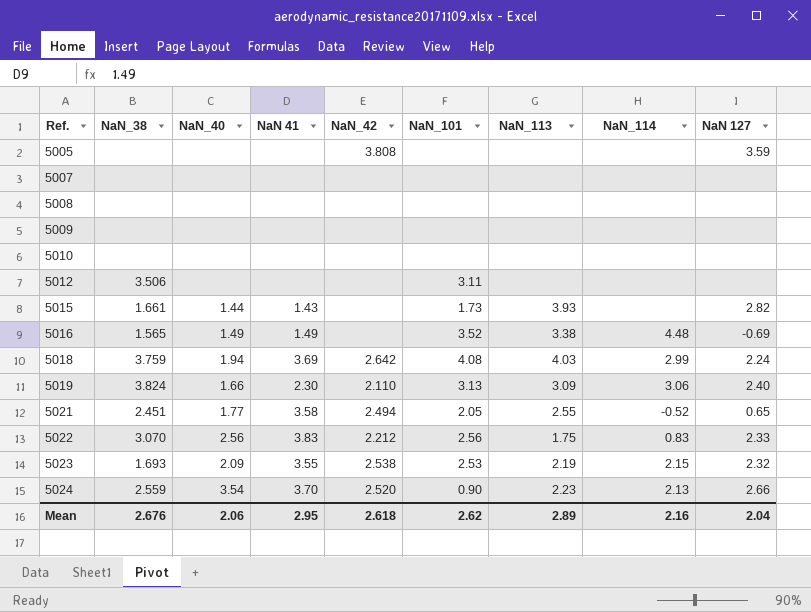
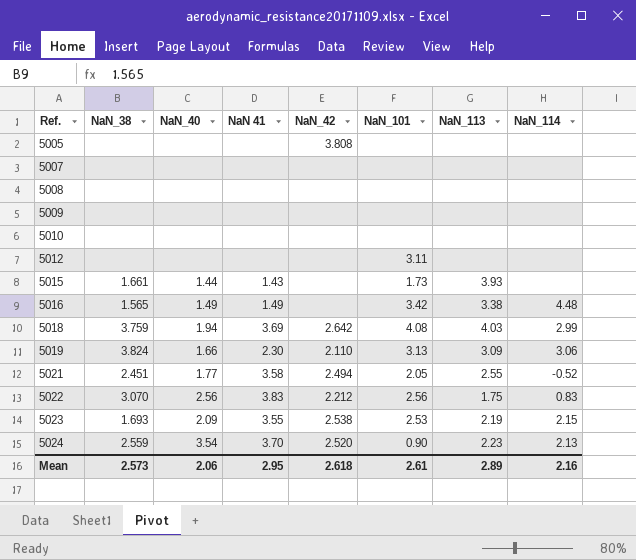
column NaN 127 | position: 9 -> none
5012 | NaN_38: 3.506 -> none
5016 | NaN_101: 3.52 -> 3.42
Mean | NaN_38: 2.676 -> 2.573
Mean | NaN_101: 2.62 -> 2.61

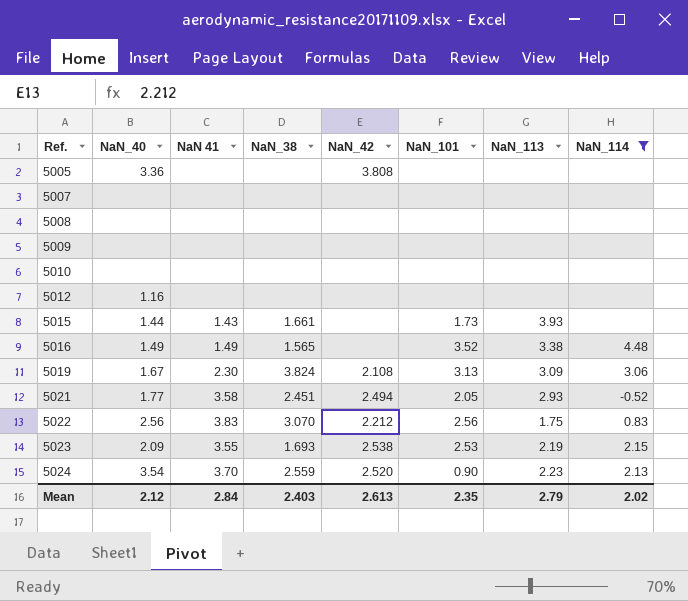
filter: none -> NaN_114 != 2.99
column NaN_38 | position: 2 -> 4
5005 | NaN_40: none -> 3.36
5012 | NaN_40: none -> 1.16
5012 | NaN_101: 3.11 -> none
5016 | NaN_101: 3.42 -> 3.52
5019 | NaN_40: 1.66 -> 1.67
5019 | NaN_42: 2.110 -> 2.108
5021 | NaN_113: 2.55 -> 2.93
Mean | NaN_40: 2.06 -> 2.12
Mean | NaN 41: 2.95 -> 2.84
Mean | NaN_38: 2.573 -> 2.403
Mean | NaN_42: 2.618 -> 2.613
Mean | NaN_101: 2.61 -> 2.35
Mean | NaN_113: 2.89 -> 2.79
Mean | NaN_114: 2.16 -> 2.02

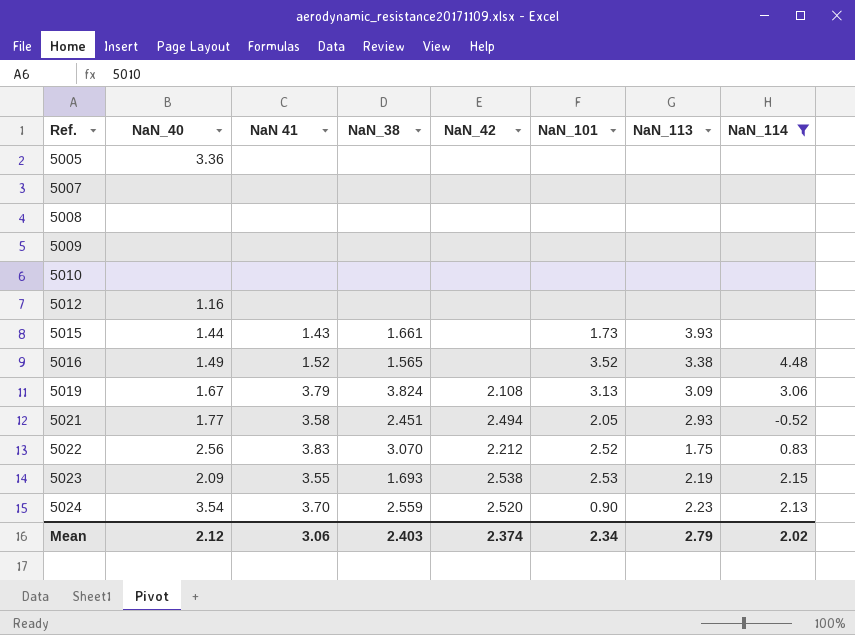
5005 | NaN_42: 3.808 -> none
5016 | NaN 41: 1.49 -> 1.52
5019 | NaN 41: 2.30 -> 3.79
5022 | NaN_101: 2.56 -> 2.52
Mean | NaN 41: 2.84 -> 3.06
Mean | NaN_42: 2.613 -> 2.374
Mean | NaN_101: 2.35 -> 2.34

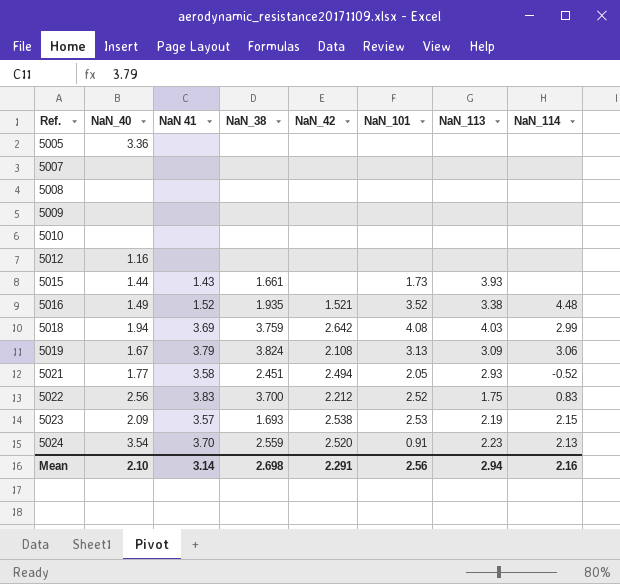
filter: NaN_114 != 2.99 -> none
5016 | NaN_38: 1.565 -> 1.935
5016 | NaN_42: none -> 1.521
5022 | NaN_38: 3.070 -> 3.700
5023 | NaN 41: 3.55 -> 3.57
5024 | NaN_101: 0.90 -> 0.91
Mean | NaN_40: 2.12 -> 2.10
Mean | NaN 41: 3.06 -> 3.14
Mean | NaN_38: 2.403 -> 2.698
Mean | NaN_42: 2.374 -> 2.291
Mean | NaN_101: 2.34 -> 2.56
Mean | NaN_113: 2.79 -> 2.94
Mean | NaN_114: 2.02 -> 2.16

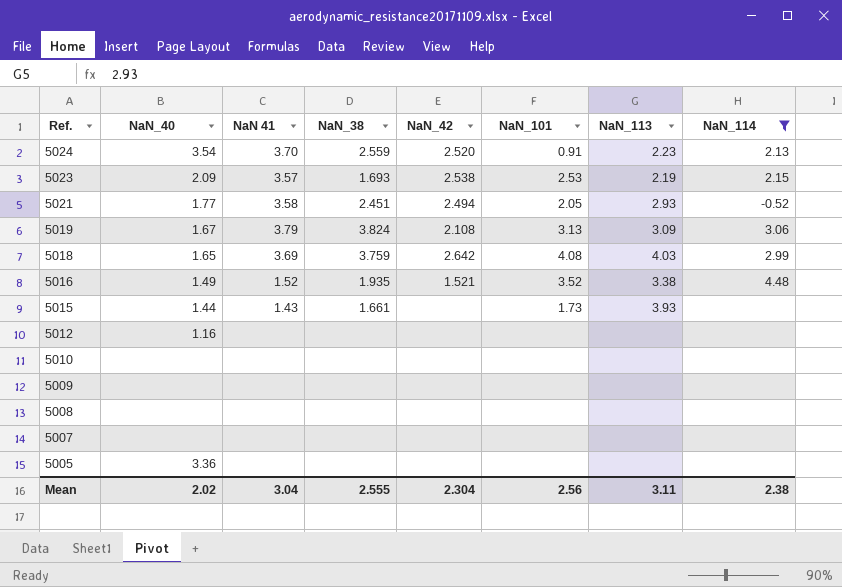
filter: none -> NaN_114 != 0.83
row order: Ref. ascending -> Ref. descending
5018 | NaN_40: 1.94 -> 1.65
Mean | NaN_40: 2.10 -> 2.02
Mean | NaN 41: 3.14 -> 3.04
Mean | NaN_38: 2.698 -> 2.555
Mean | NaN_42: 2.291 -> 2.304
Mean | NaN_113: 2.94 -> 3.11
Mean | NaN_114: 2.16 -> 2.38

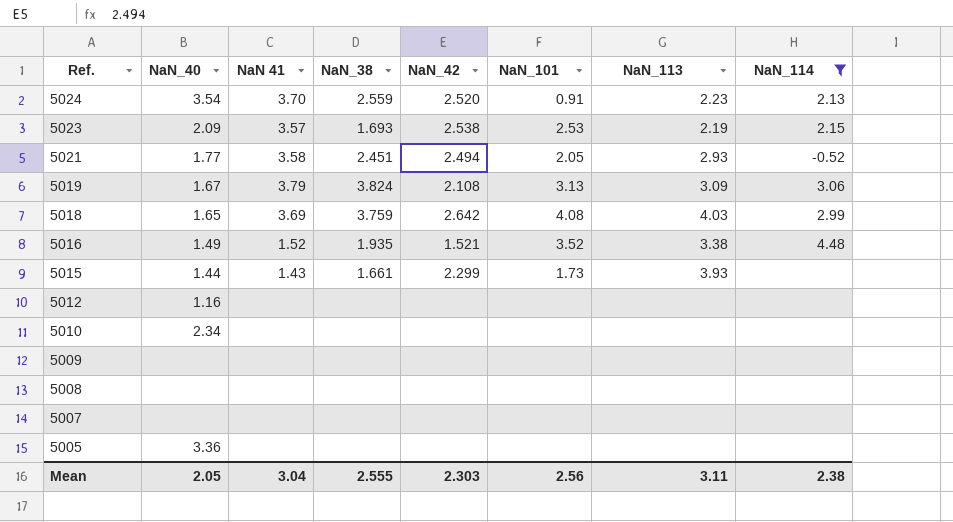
5015 | NaN_42: none -> 2.299
5010 | NaN_40: none -> 2.34
Mean | NaN_40: 2.02 -> 2.05
Mean | NaN_42: 2.304 -> 2.303

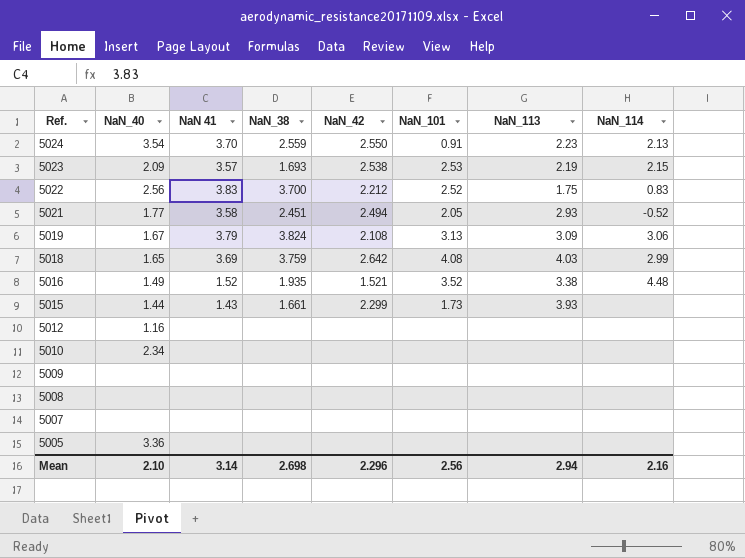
filter: NaN_114 != 0.83 -> none
5024 | NaN_42: 2.520 -> 2.550
Mean | NaN_40: 2.05 -> 2.10
Mean | NaN 41: 3.04 -> 3.14
Mean | NaN_38: 2.555 -> 2.698
Mean | NaN_42: 2.303 -> 2.296
Mean | NaN_113: 3.11 -> 2.94
Mean | NaN_114: 2.38 -> 2.16

